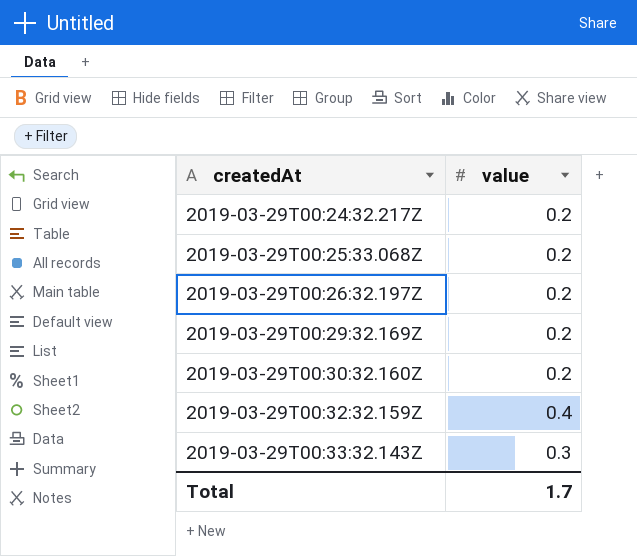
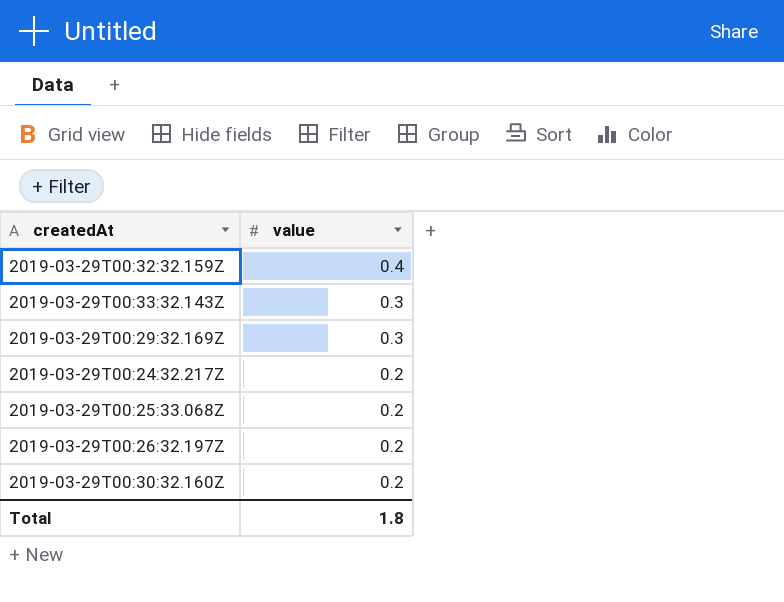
row order: createdAt ascending -> value descending
2019-03-29T00:29:32.169Z | value: 0.2 -> 0.3
Total | value: 1.7 -> 1.8

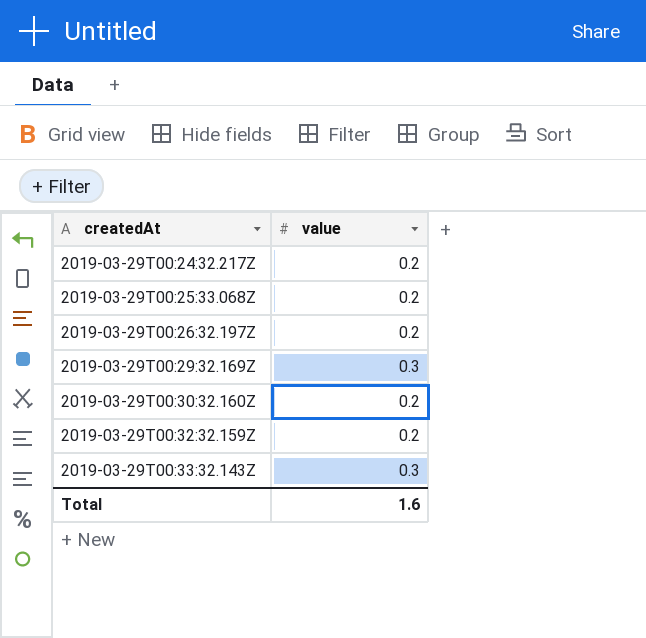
row order: value descending -> createdAt ascending
2019-03-29T00:32:32.159Z | value: 0.4 -> 0.2
Total | value: 1.8 -> 1.6

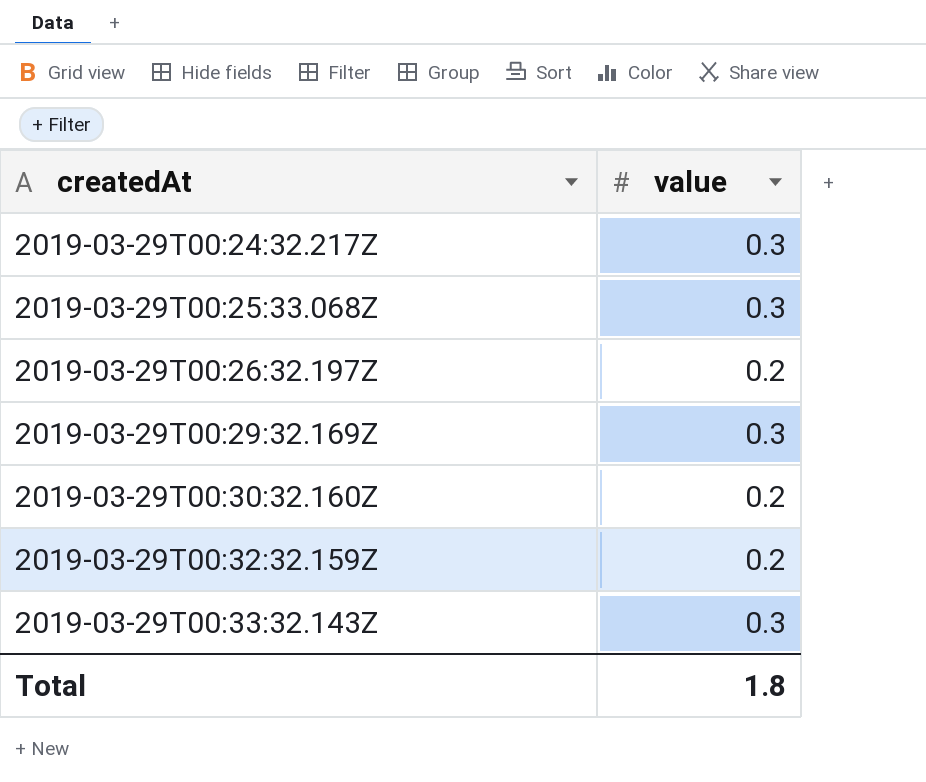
2019-03-29T00:24:32.217Z | value: 0.2 -> 0.3
2019-03-29T00:25:33.068Z | value: 0.2 -> 0.3
Total | value: 1.6 -> 1.8

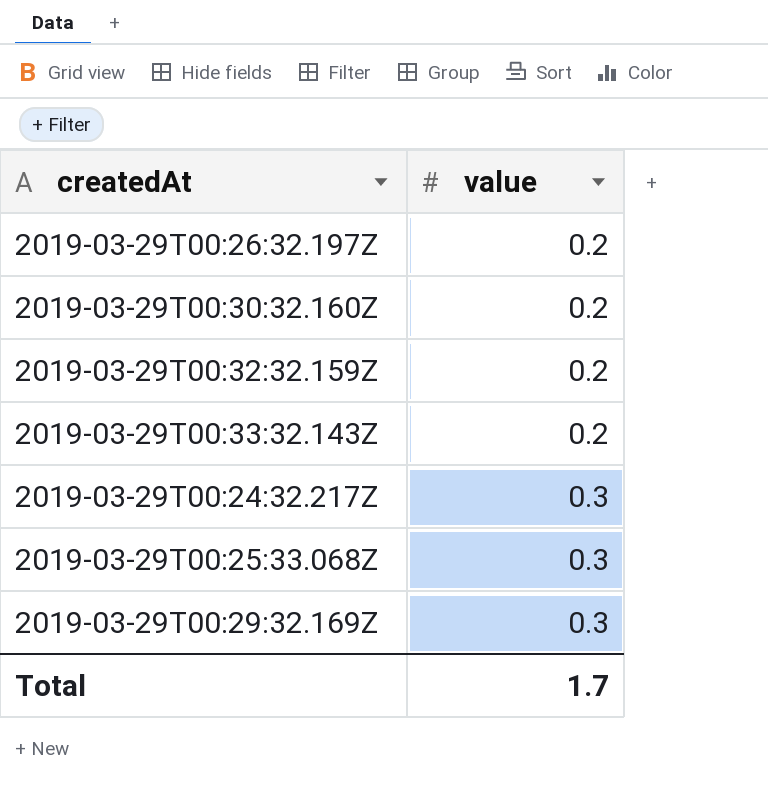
row order: createdAt ascending -> value ascending
2019-03-29T00:33:32.143Z | value: 0.3 -> 0.2
Total | value: 1.8 -> 1.7

